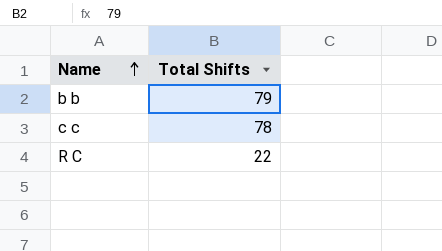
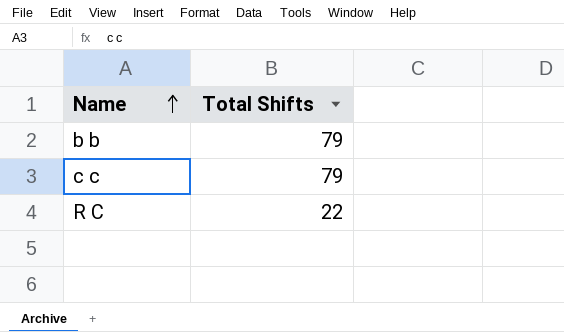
c c | Total Shifts: 78 -> 79

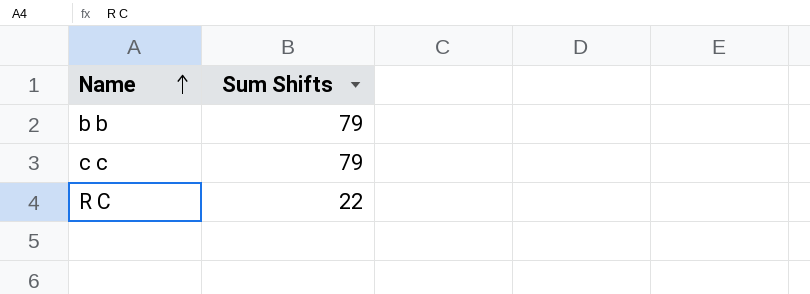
column name: Total Shifts -> Sum Shifts

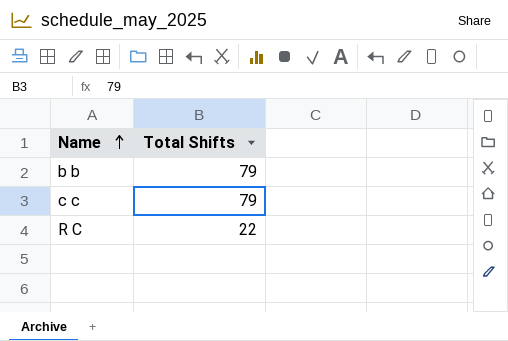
column name: Sum Shifts -> Total Shifts

